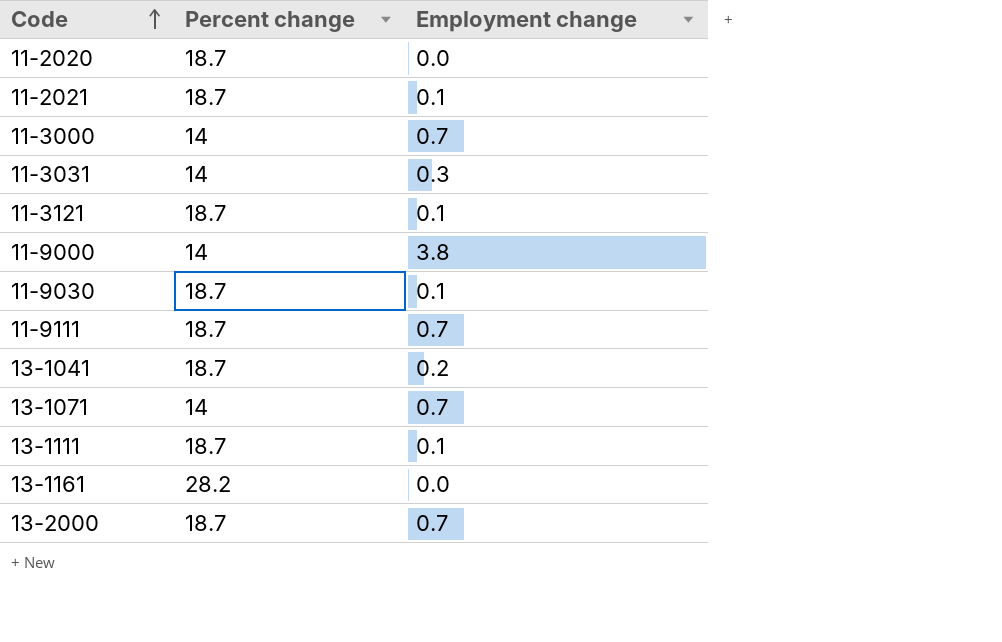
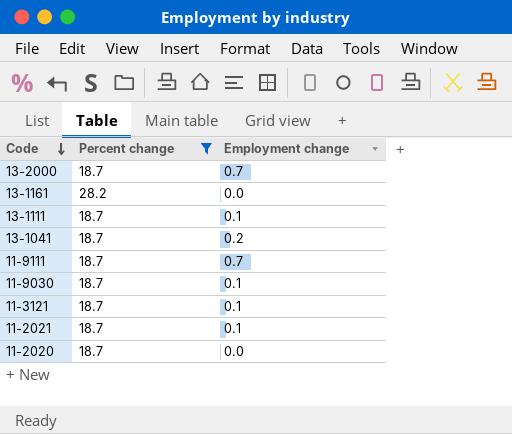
filter: none -> Percent change != 14
row order: Code ascending -> Code descending

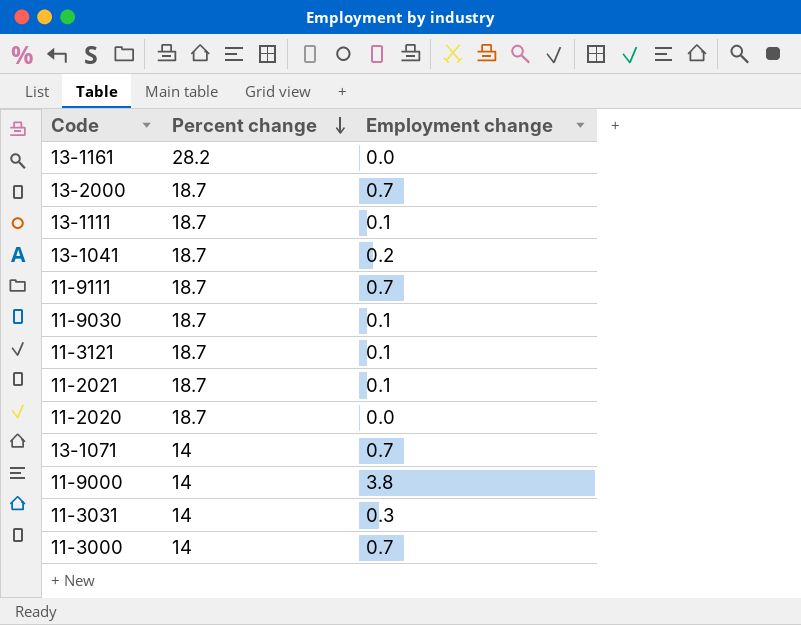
filter: Percent change != 14 -> none
row order: Code descending -> Percent change descending

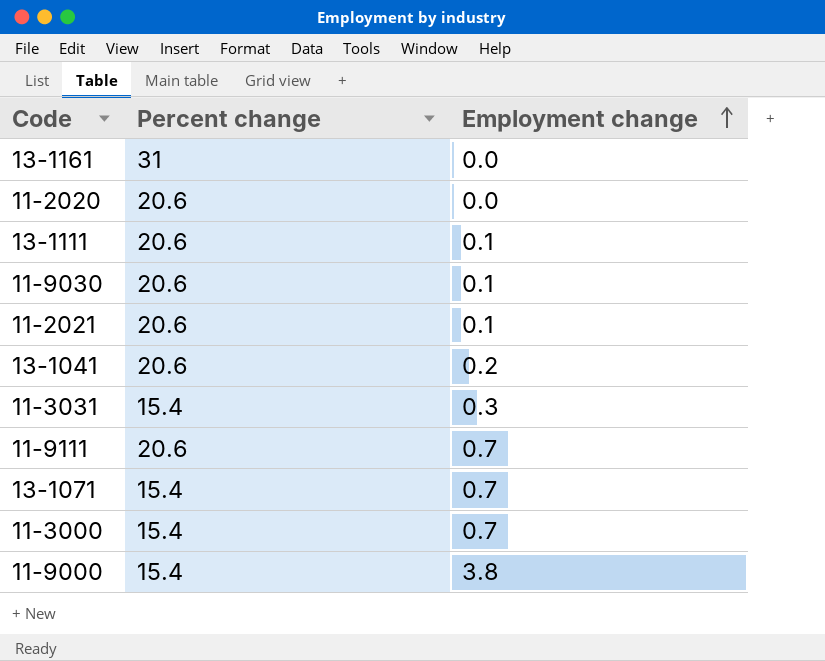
row order: Percent change descending -> Employment change ascending
row 13-2000: 18.7 | 0.7 -> none
row 11-3121: 18.7 | 0.1 -> none
13-1161 | Percent change: 28.2 -> 31
11-2020 | Percent change: 18.7 -> 20.6
13-1111 | Percent change: 18.7 -> 20.6
11-9030 | Percent change: 18.7 -> 20.6
11-2021 | Percent change: 18.7 -> 20.6
13-1041 | Percent change: 18.7 -> 20.6
11-3031 | Percent change: 14 -> 15.4
11-9111 | Percent change: 18.7 -> 20.6
13-1071 | Percent change: 14 -> 15.4
11-3000 | Percent change: 14 -> 15.4
11-9000 | Percent change: 14 -> 15.4

